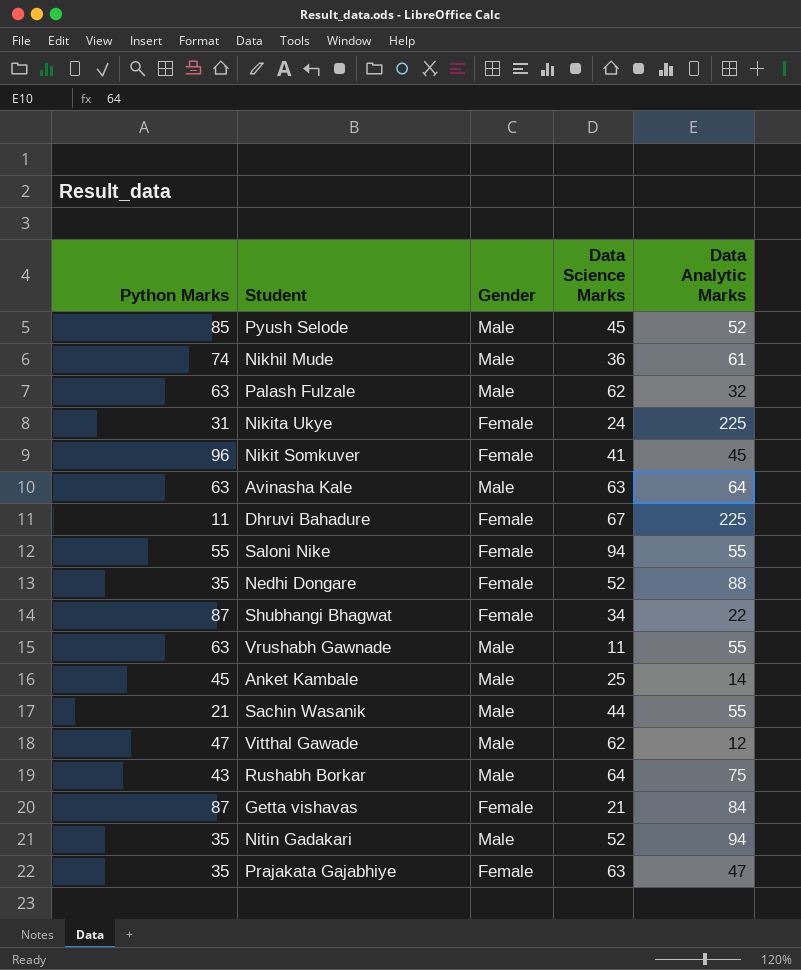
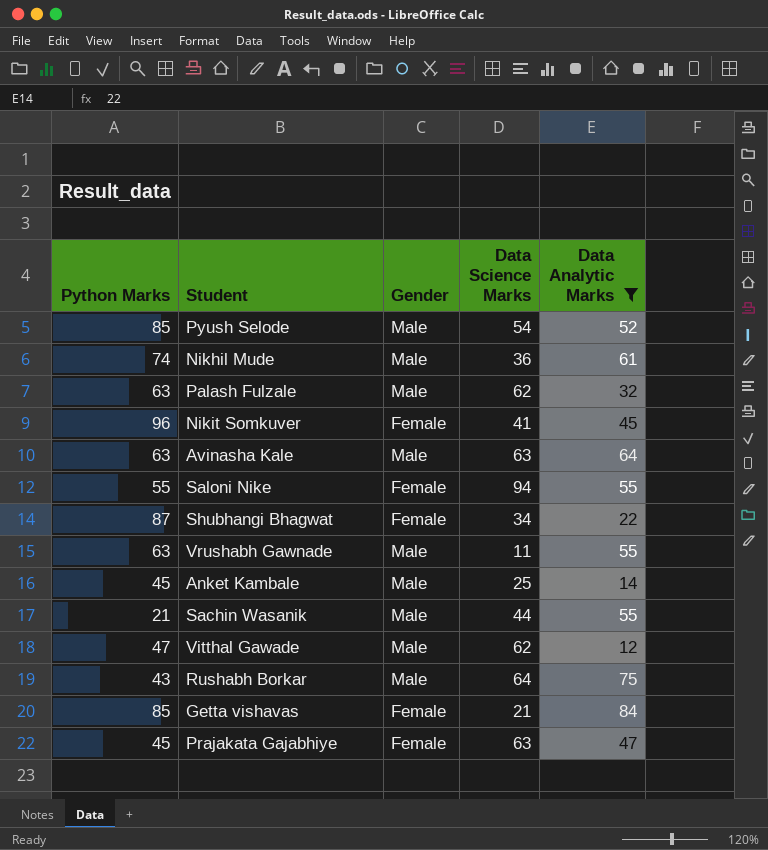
filter: none -> Data Analytic Marks <= 84
Pyush Selode | Data Science Marks: 45 -> 54
Getta vishavas | Python Marks: 87 -> 85
Prajakata Gajabhiye | Python Marks: 35 -> 45

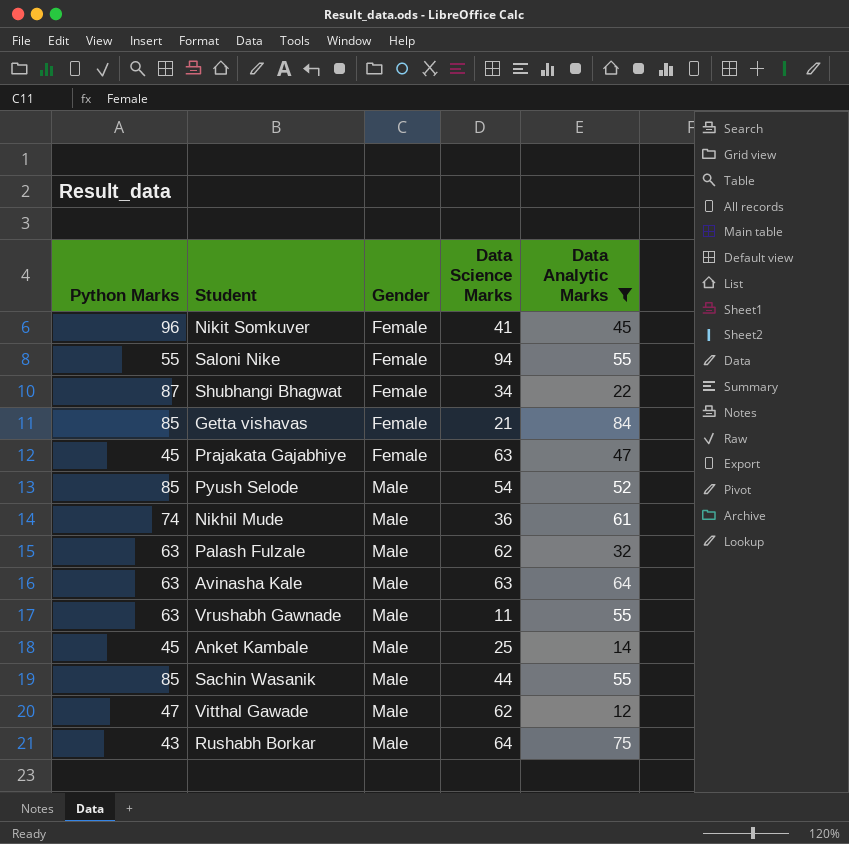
row order: none -> Gender ascending
Sachin Wasanik | Python Marks: 21 -> 85

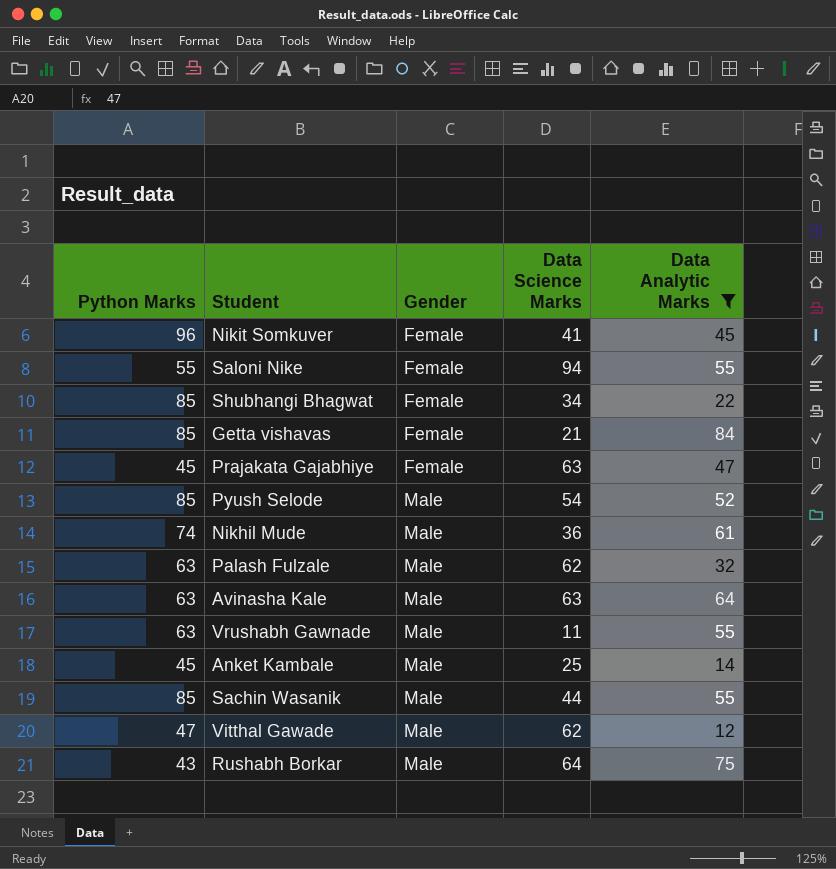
Shubhangi Bhagwat | Python Marks: 87 -> 85

